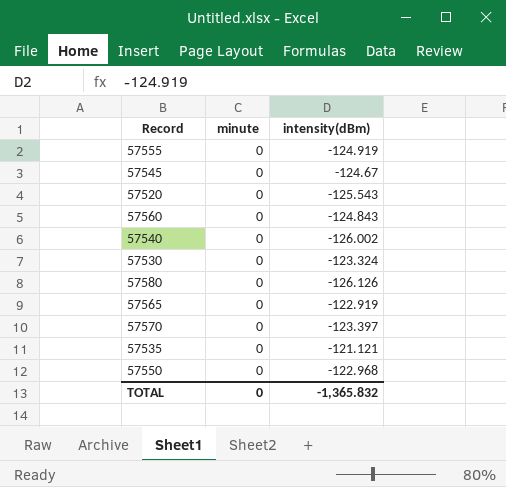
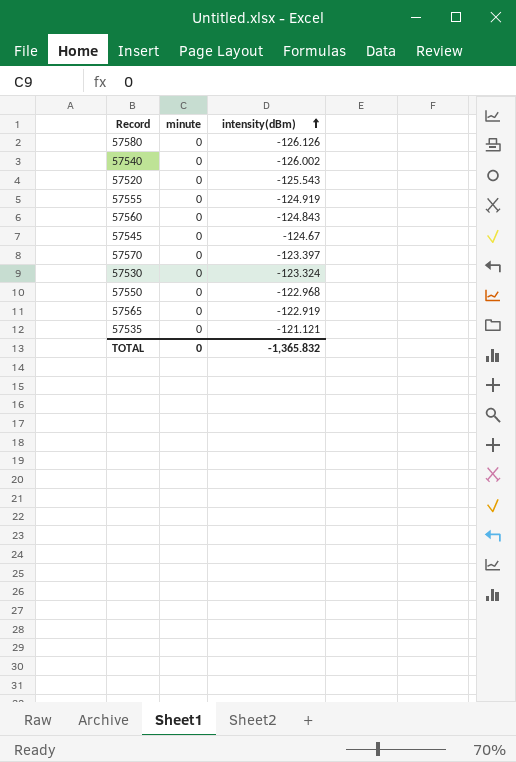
row order: none -> intensity(dBm) ascending

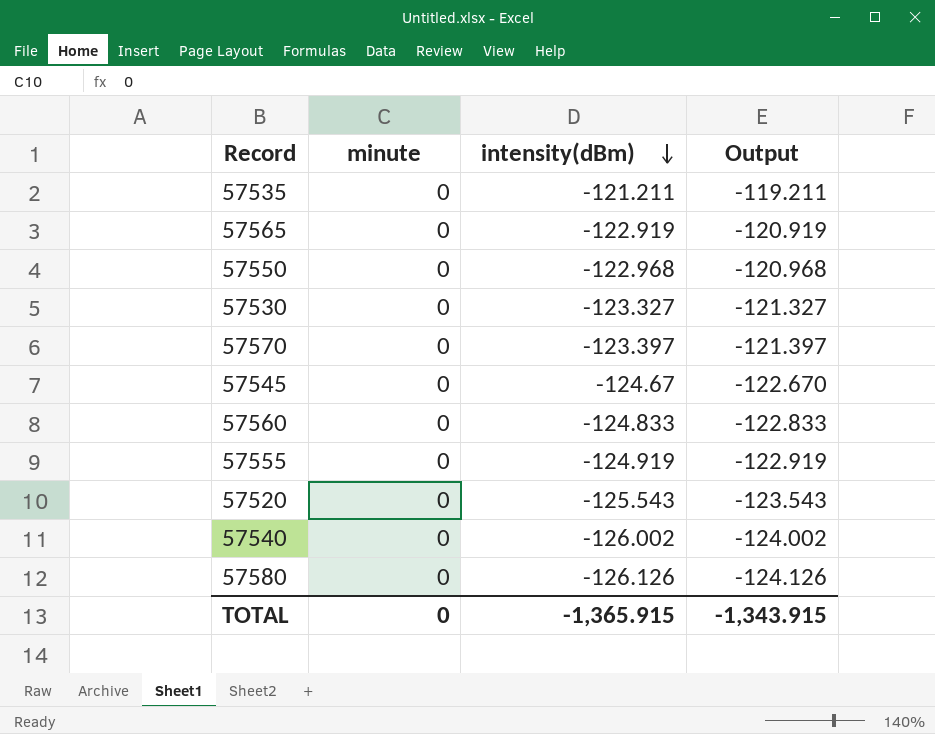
row order: intensity(dBm) ascending -> intensity(dBm) descending
column Output | formula: none -> [intensity(dBm)] + 2
57535 | intensity(dBm): -121.121 -> -121.211
57530 | intensity(dBm): -123.324 -> -123.327
57560 | intensity(dBm): -124.843 -> -124.833
TOTAL | intensity(dBm): -1,365.832 -> -1,365.915

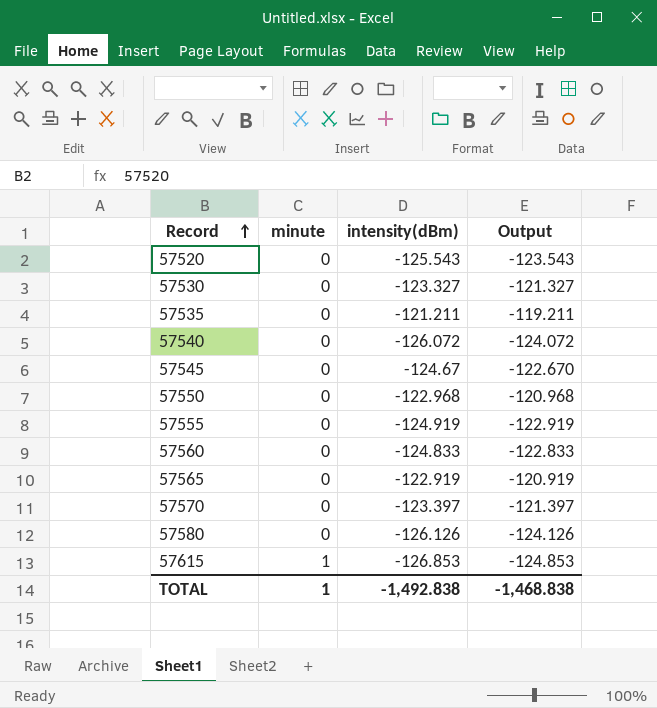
row order: intensity(dBm) descending -> Record ascending
57540 | intensity(dBm): -126.002 -> -126.072
57540 | Output: -124.002 -> -124.072
row 57615: none -> 1 | -126.853 | -124.853
TOTAL | minute: 0 -> 1
TOTAL | intensity(dBm): -1,365.915 -> -1,492.838
TOTAL | Output: -1,343.915 -> -1,468.838

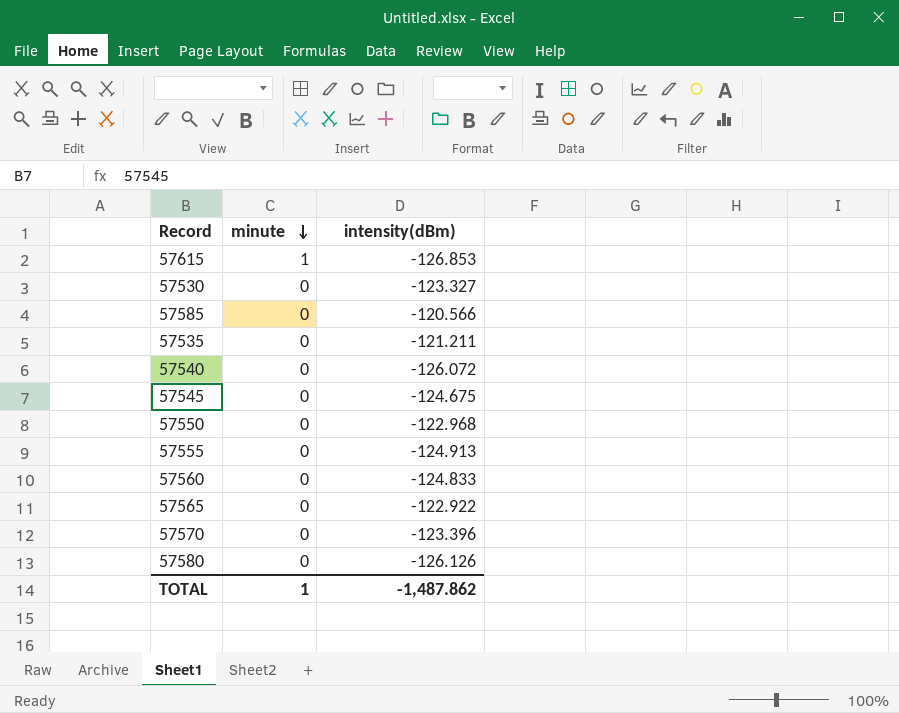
row order: Record ascending -> minute descending
column Output | formula: [intensity(dBm)] + 2 -> none
row 57520: 0 | -125.543 | -123.543 -> none
row 57585: none -> 0 | -120.566
57545 | intensity(dBm): -124.67 -> -124.675
57555 | intensity(dBm): -124.919 -> -124.913
57565 | intensity(dBm): -122.919 -> -122.922
57570 | intensity(dBm): -123.397 -> -123.396
TOTAL | intensity(dBm): -1,492.838 -> -1,487.862

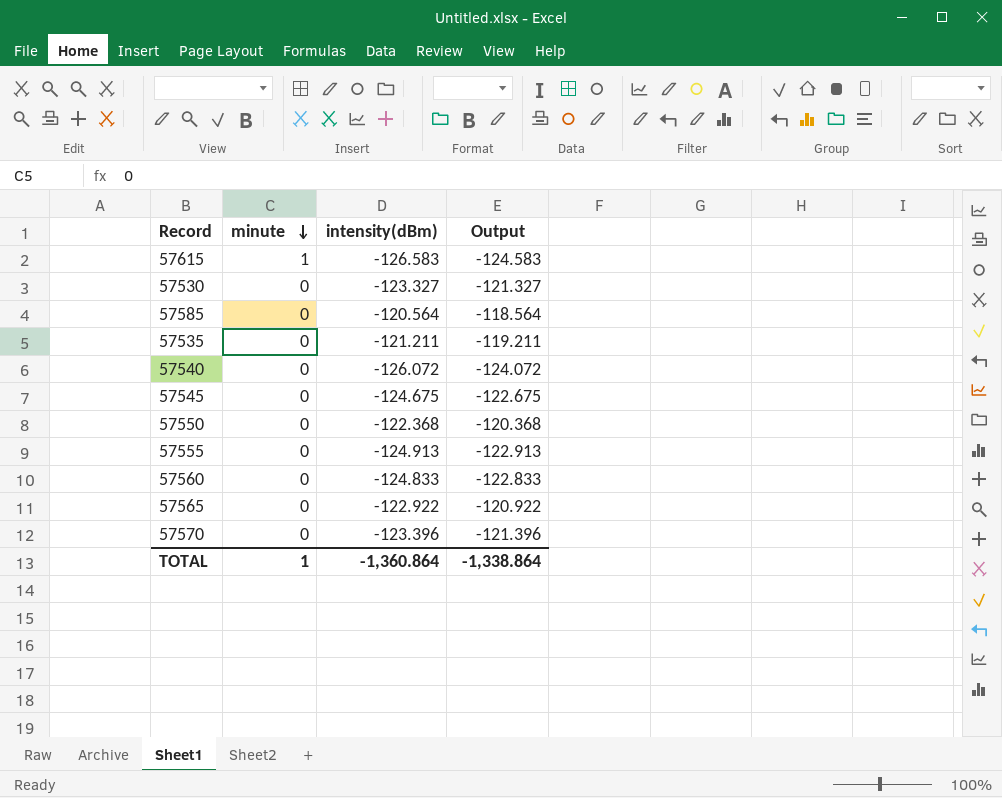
column Output | formula: none -> [intensity(dBm)] + 2
row 57580: 0 | -126.126 -> none
57615 | intensity(dBm): -126.853 -> -126.583
57585 | intensity(dBm): -120.566 -> -120.564
57550 | intensity(dBm): -122.968 -> -122.368
TOTAL | intensity(dBm): -1,487.862 -> -1,360.864

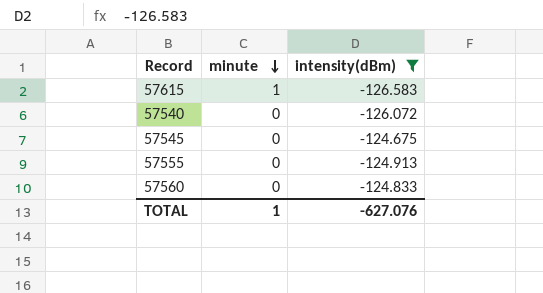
filter: none -> intensity(dBm) <= -124.675
column Output | formula: [intensity(dBm)] + 2 -> none
TOTAL | intensity(dBm): -1,360.864 -> -627.076

